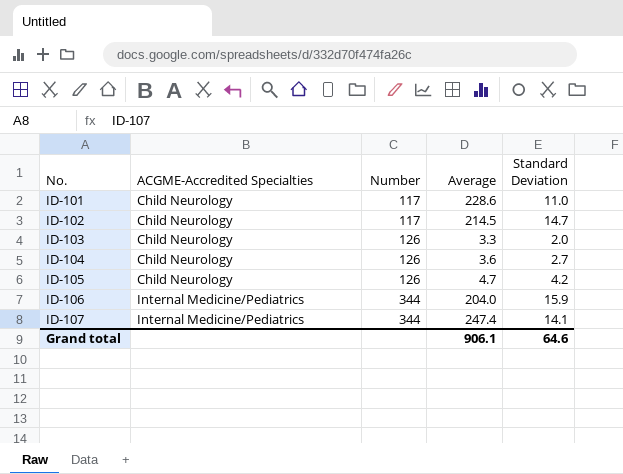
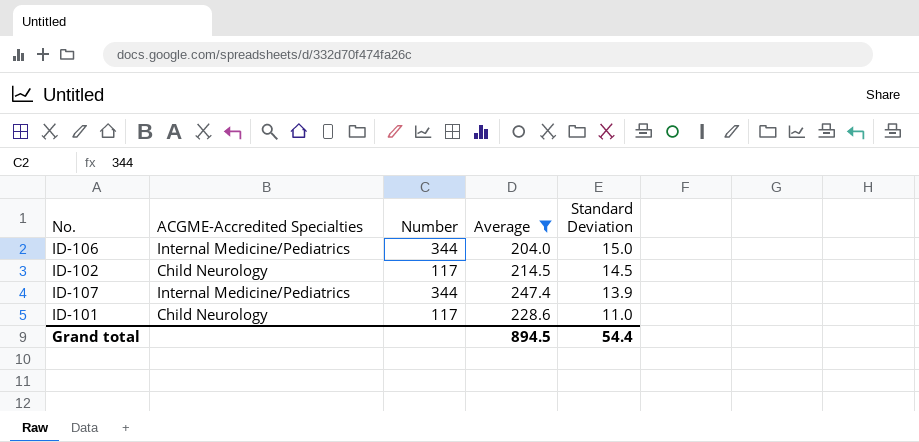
filter: none -> Average >= 204.0
row order: No. ascending -> Standard Deviation descending
ID-106 | Standard Deviation: 15.9 -> 15.0
ID-102 | Standard Deviation: 14.7 -> 14.5
ID-107 | Standard Deviation: 14.1 -> 13.9
Grand total | Average: 906.1 -> 894.5
Grand total | Standard Deviation: 64.6 -> 54.4

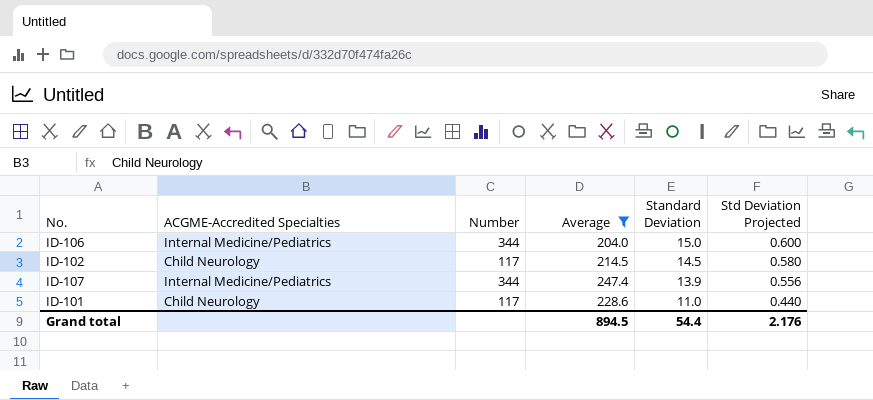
column Std Deviation Projected | formula: none -> [Standard Deviation] * 0.04

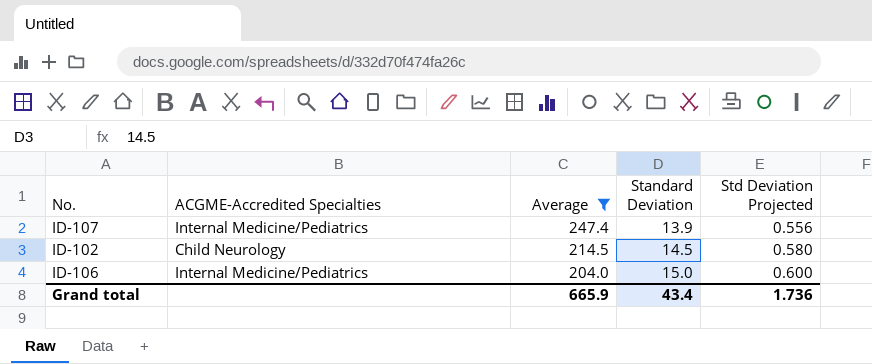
row order: Standard Deviation descending -> Average descending
column Number | position: 3 -> none
row ID-101: Child Neurology | 117 | 228.6 | 11.0 | 0.440 -> none
Grand total | Average: 894.5 -> 665.9
Grand total | Standard Deviation: 54.4 -> 43.4
Grand total | Std Deviation Projected: 2.176 -> 1.736

